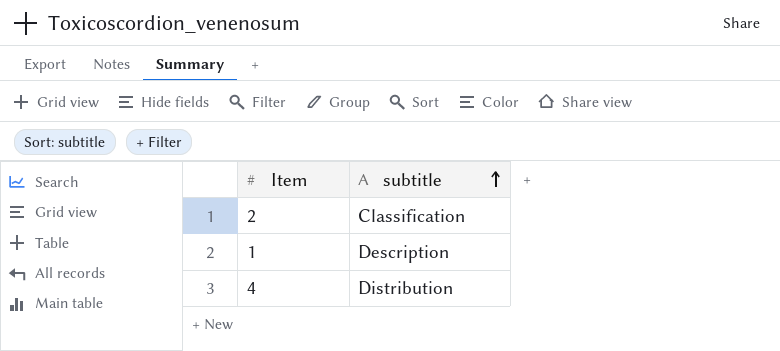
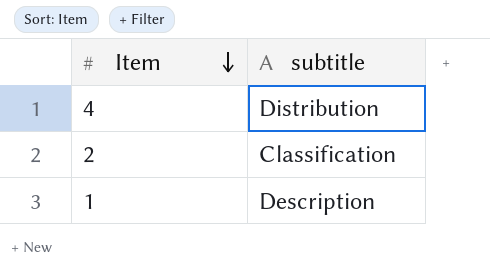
row order: subtitle ascending -> Item descending

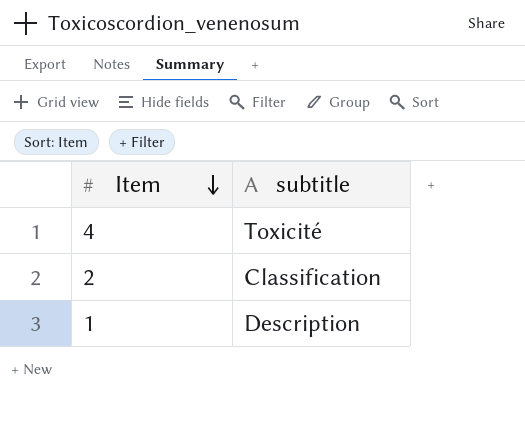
4 | subtitle: Distribution -> Toxicité

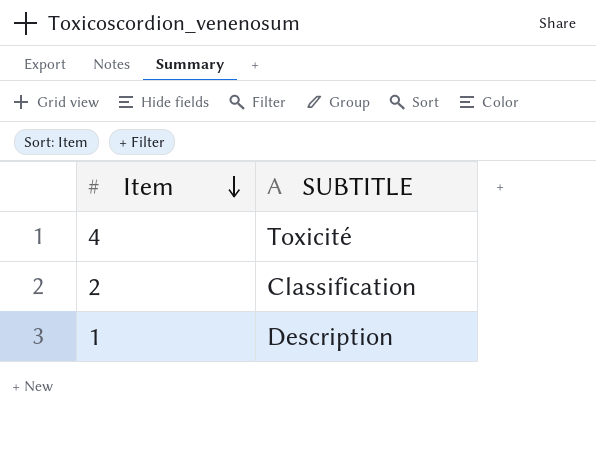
column name: subtitle -> SUBTITLE

